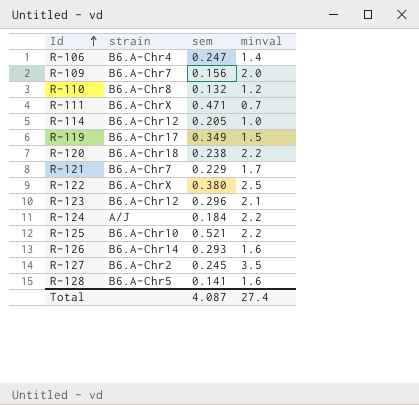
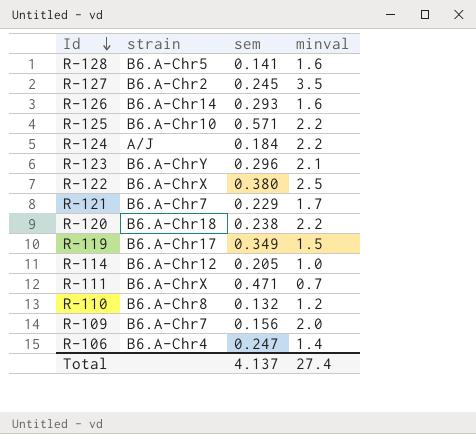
row order: Id ascending -> Id descending
R-125 | sem: 0.521 -> 0.571
R-123 | strain: B6.A-Chr12 -> B6.A-ChrY
Total | sem: 4.087 -> 4.137

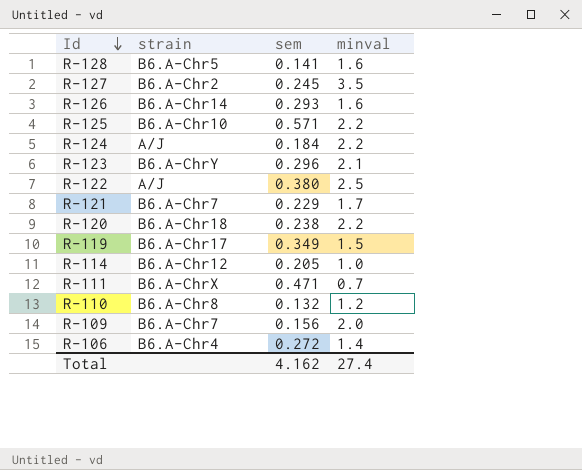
R-122 | strain: B6.A-ChrX -> A/J
R-106 | sem: 0.247 -> 0.272
Total | sem: 4.137 -> 4.162

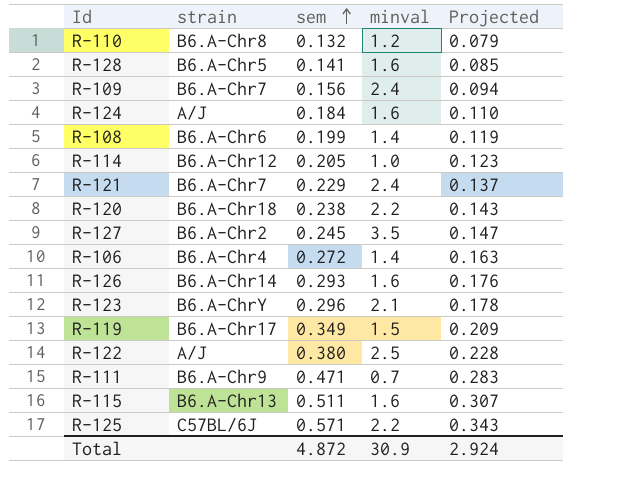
row order: Id descending -> sem ascending
column Projected | formula: none -> [sem] * 0.6
R-109 | minval: 2.0 -> 2.4
R-124 | minval: 2.2 -> 1.6
row R-108: none -> B6.A-Chr6 | 0.199 | 1.4 | 0.119
R-121 | minval: 1.7 -> 2.4
R-111 | strain: B6.A-ChrX -> B6.A-Chr9
row R-115: none -> B6.A-Chr13 | 0.511 | 1.6 | 0.307
R-125 | strain: B6.A-Chr10 -> C57BL/6J
Total | sem: 4.162 -> 4.872
Total | minval: 27.4 -> 30.9

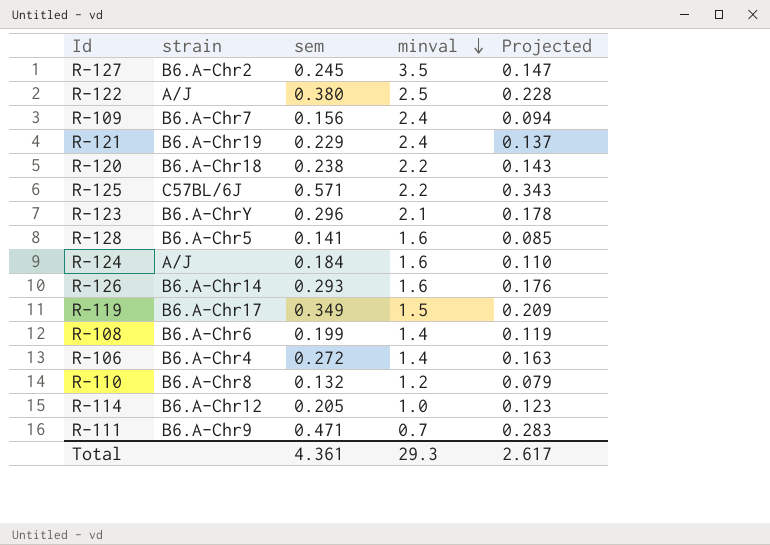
row order: sem ascending -> minval descending
row R-115: B6.A-Chr13 | 0.511 | 1.6 | 0.307 -> none
R-121 | strain: B6.A-Chr7 -> B6.A-Chr19
Total | sem: 4.872 -> 4.361
Total | minval: 30.9 -> 29.3
Total | Projected: 2.924 -> 2.617

